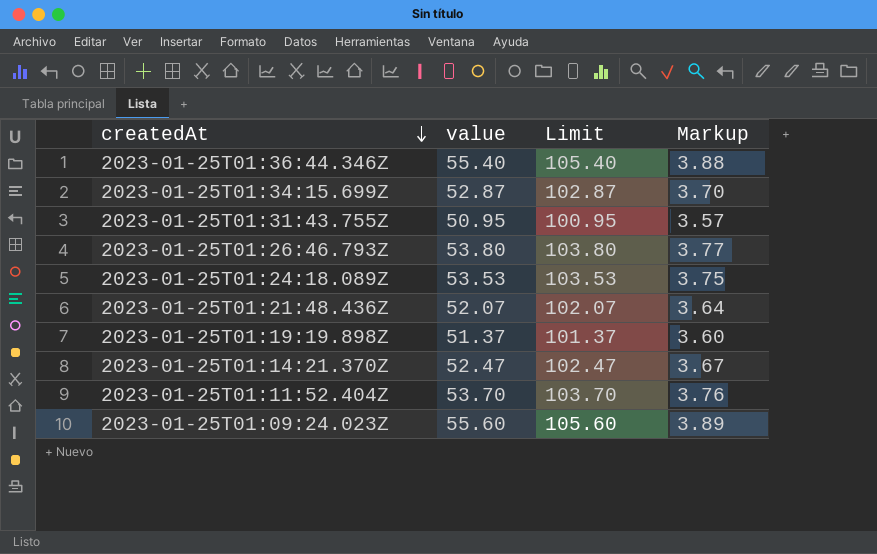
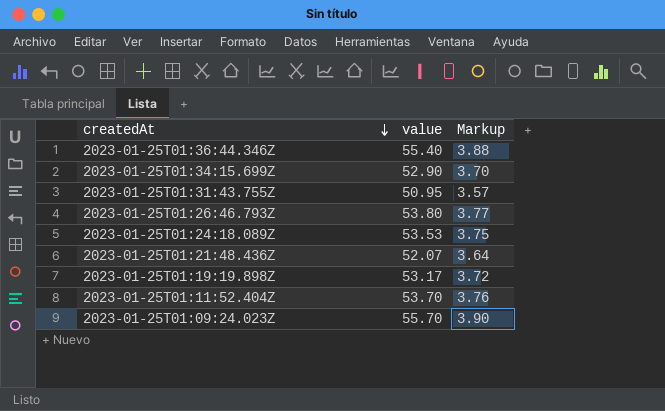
column Limit | formula: [value] + 50 -> none
row 2023-01-25T01:14:21.370Z: 52.47 | 102.47 | 3.67 -> none
2023-01-25T01:34:15.699Z | value: 52.87 -> 52.90
2023-01-25T01:19:19.898Z | value: 51.37 -> 53.17
2023-01-25T01:19:19.898Z | Markup: 3.60 -> 3.72
2023-01-25T01:09:24.023Z | value: 55.60 -> 55.70
2023-01-25T01:09:24.023Z | Markup: 3.89 -> 3.90

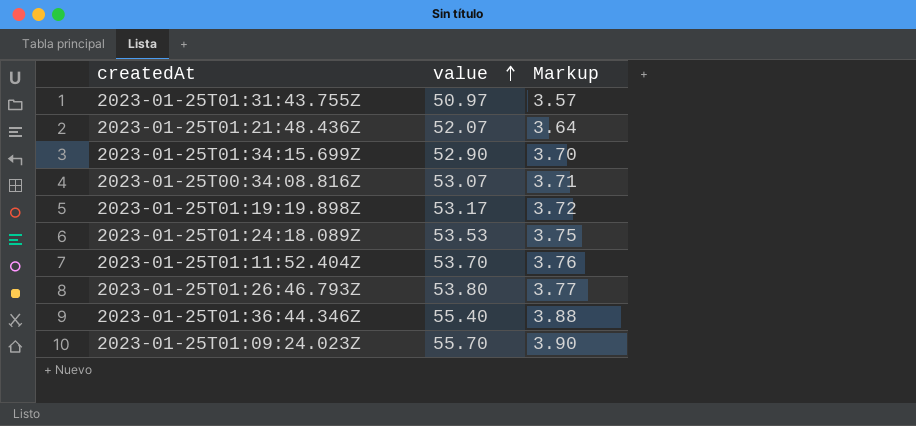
row order: createdAt descending -> value ascending
2023-01-25T01:31:43.755Z | value: 50.95 -> 50.97
row 2023-01-25T00:34:08.816Z: none -> 53.07 | 3.71

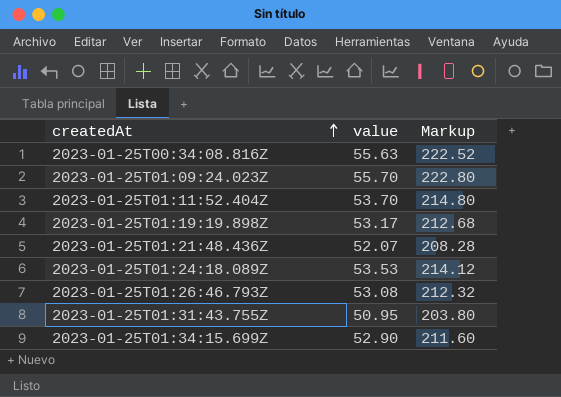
row order: value ascending -> createdAt ascending
column Markup | formula: [value] * 0.07 -> [value] * 4
row 2023-01-25T01:36:44.346Z: 55.40 | 3.88 -> none
2023-01-25T00:34:08.816Z | value: 53.07 -> 55.63
2023-01-25T01:26:46.793Z | value: 53.80 -> 53.08
2023-01-25T01:31:43.755Z | value: 50.97 -> 50.95

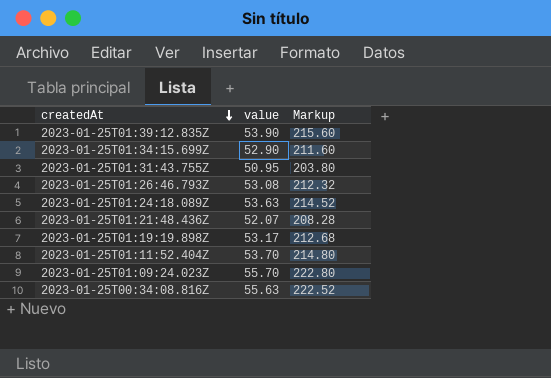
row order: createdAt ascending -> createdAt descending
row 2023-01-25T01:39:12.835Z: none -> 53.90 | 215.60
2023-01-25T01:24:18.089Z | value: 53.53 -> 53.63
2023-01-25T01:24:18.089Z | Markup: 214.12 -> 214.52

